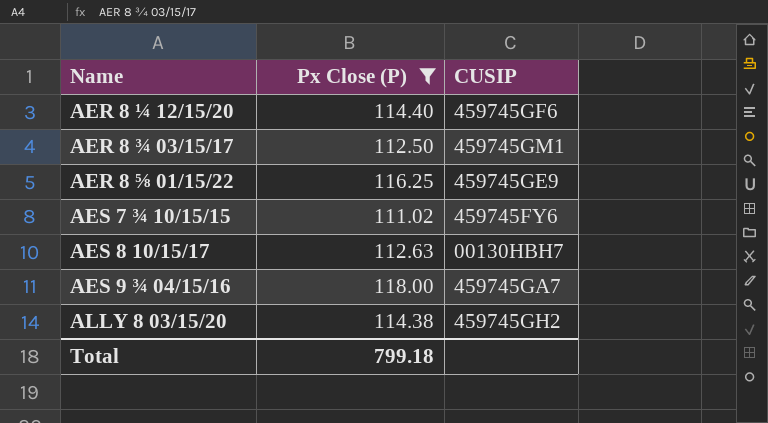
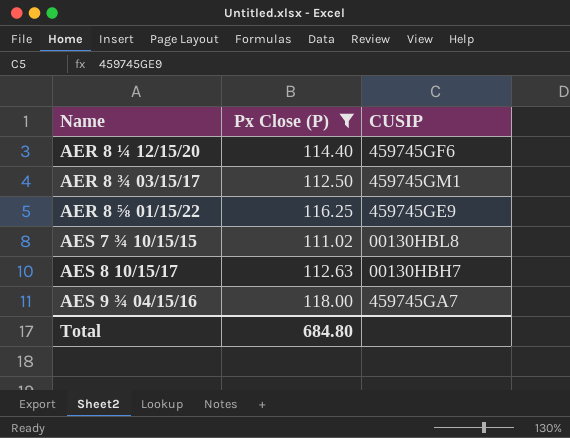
row ALLY 8 03/15/20: 114.38 | 459745GH2 -> none
AES 7 ¾ 10/15/15 | CUSIP: 459745FY6 -> 00130HBL8
Total | Px Close (P): 799.18 -> 684.80

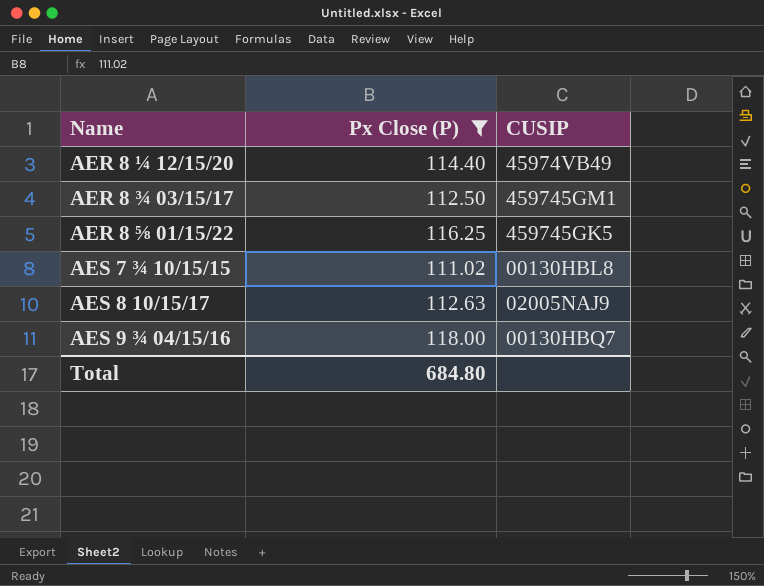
AER 8 ¼ 12/15/20 | CUSIP: 459745GF6 -> 45974VB49
AER 8 ⅝ 01/15/22 | CUSIP: 459745GE9 -> 459745GK5
AES 8 10/15/17 | CUSIP: 00130HBH7 -> 02005NAJ9
AES 9 ¾ 04/15/16 | CUSIP: 459745GA7 -> 00130HBQ7

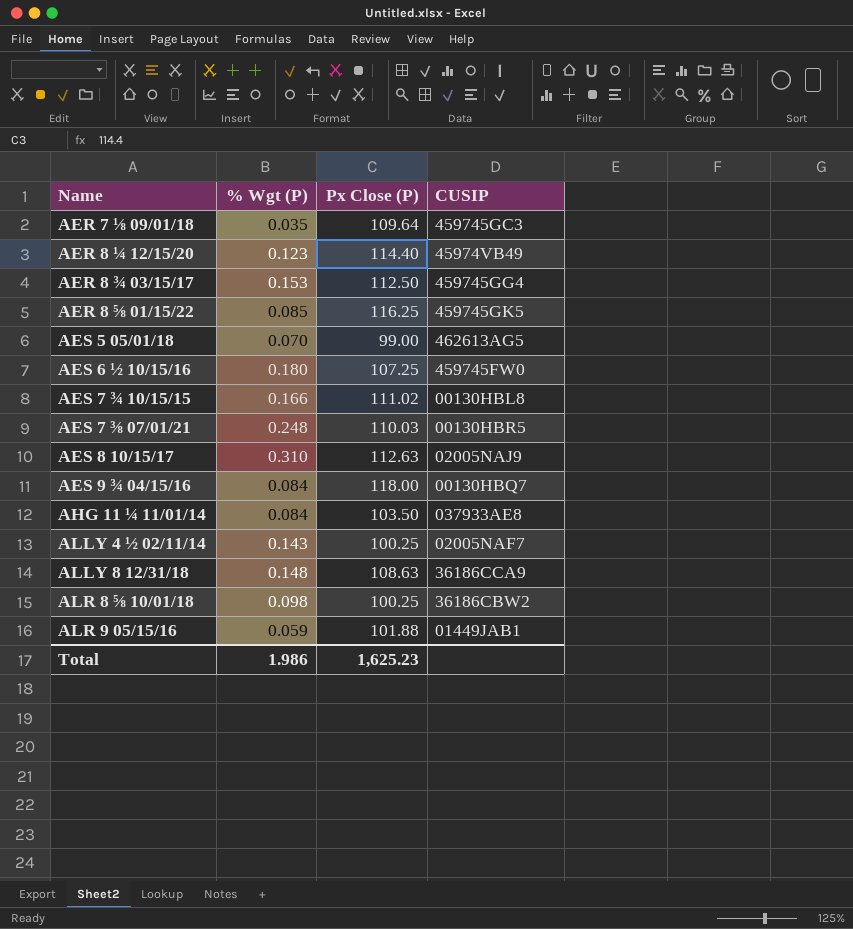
filter: Px Close (P) >= 111.02 -> none
column % Wgt (P) | position: none -> 2
AER 8 ¾ 03/15/17 | CUSIP: 459745GM1 -> 459745GG4
Total | Px Close (P): 684.80 -> 1,625.23

